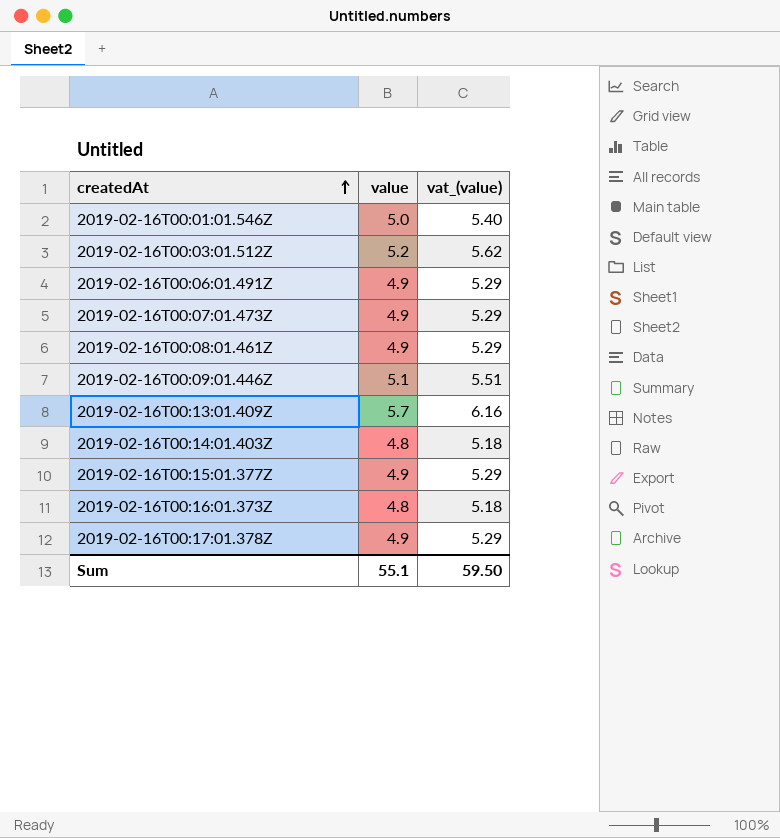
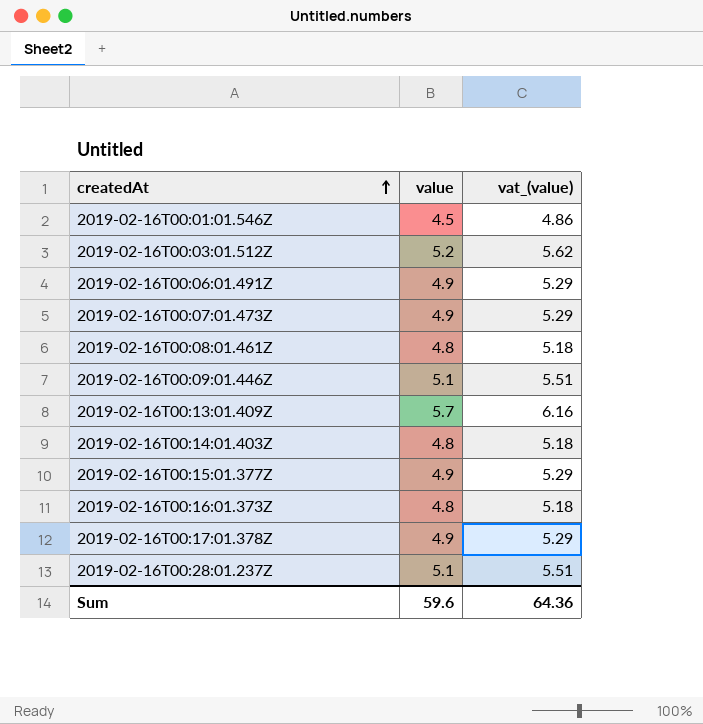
2019-02-16T00:01:01.546Z | value: 5.0 -> 4.5
2019-02-16T00:01:01.546Z | vat_(value): 5.40 -> 4.86
2019-02-16T00:08:01.461Z | value: 4.9 -> 4.8
2019-02-16T00:08:01.461Z | vat_(value): 5.29 -> 5.18
row 2019-02-16T00:28:01.237Z: none -> 5.1 | 5.51
Sum | value: 55.1 -> 59.6
Sum | vat_(value): 59.50 -> 64.36

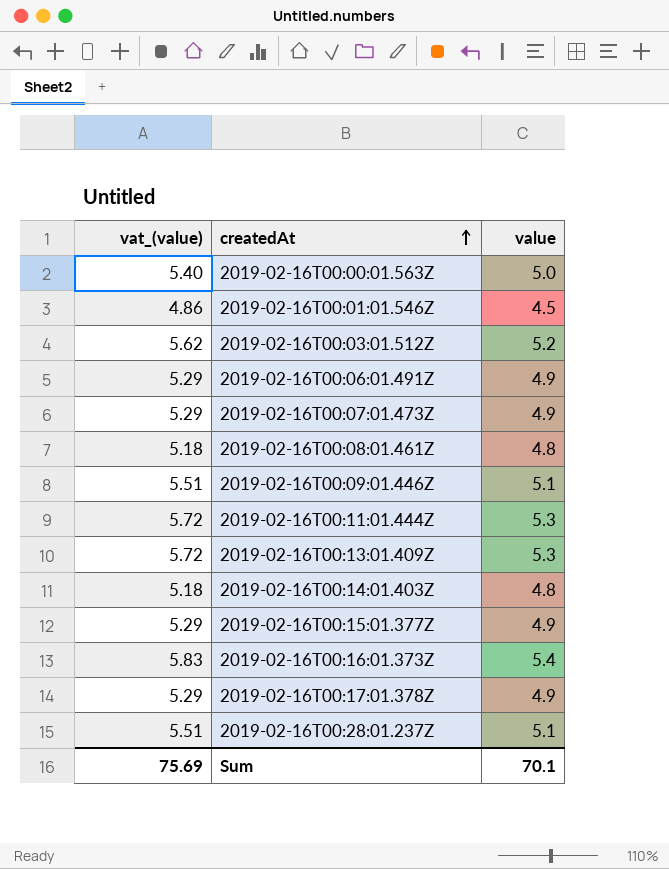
column vat_(value) | position: 3 -> 1
row 2019-02-16T00:00:01.563Z: none -> 5.40 | 5.0
row 2019-02-16T00:11:01.444Z: none -> 5.72 | 5.3
2019-02-16T00:13:01.409Z | vat_(value): 6.16 -> 5.72
2019-02-16T00:13:01.409Z | value: 5.7 -> 5.3
2019-02-16T00:16:01.373Z | vat_(value): 5.18 -> 5.83
2019-02-16T00:16:01.373Z | value: 4.8 -> 5.4
Sum | vat_(value): 64.36 -> 75.69
Sum | value: 59.6 -> 70.1

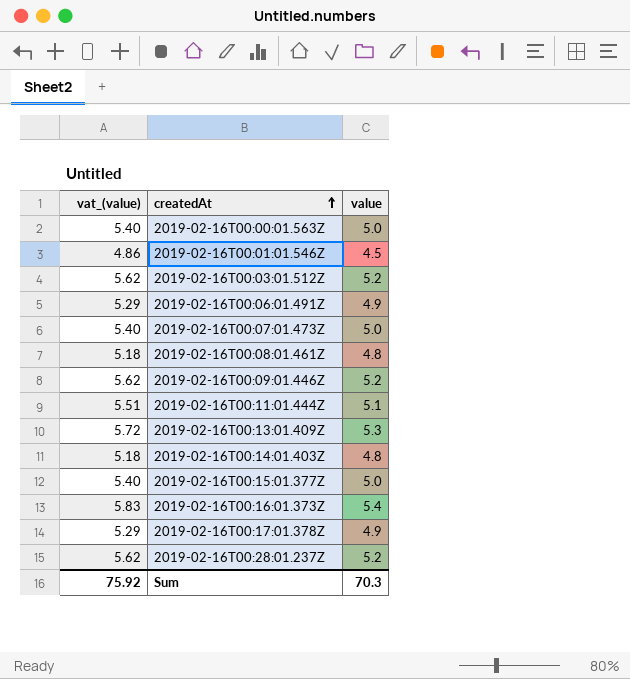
2019-02-16T00:07:01.473Z | vat_(value): 5.29 -> 5.40
2019-02-16T00:07:01.473Z | value: 4.9 -> 5.0
2019-02-16T00:09:01.446Z | vat_(value): 5.51 -> 5.62
2019-02-16T00:09:01.446Z | value: 5.1 -> 5.2
2019-02-16T00:11:01.444Z | vat_(value): 5.72 -> 5.51
2019-02-16T00:11:01.444Z | value: 5.3 -> 5.1
2019-02-16T00:15:01.377Z | vat_(value): 5.29 -> 5.40
2019-02-16T00:15:01.377Z | value: 4.9 -> 5.0
2019-02-16T00:28:01.237Z | vat_(value): 5.51 -> 5.62
2019-02-16T00:28:01.237Z | value: 5.1 -> 5.2
Sum | vat_(value): 75.69 -> 75.92
Sum | value: 70.1 -> 70.3

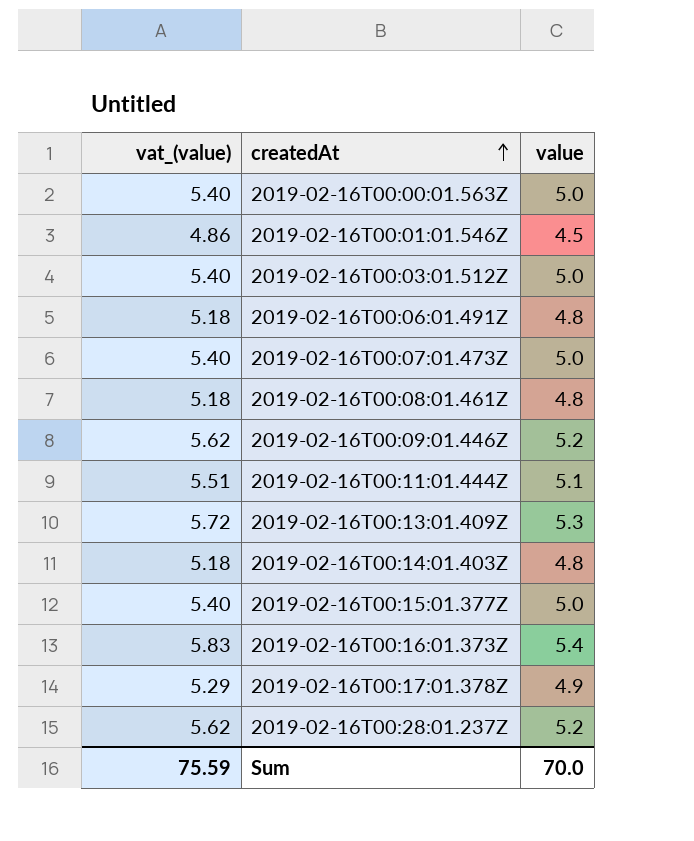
2019-02-16T00:03:01.512Z | vat_(value): 5.62 -> 5.40
2019-02-16T00:03:01.512Z | value: 5.2 -> 5.0
2019-02-16T00:06:01.491Z | vat_(value): 5.29 -> 5.18
2019-02-16T00:06:01.491Z | value: 4.9 -> 4.8
Sum | vat_(value): 75.92 -> 75.59
Sum | value: 70.3 -> 70.0

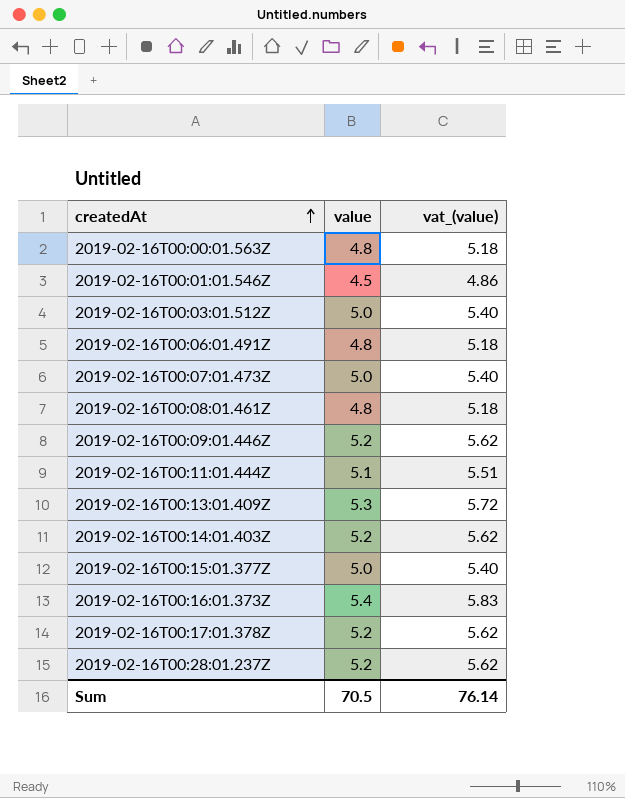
column vat_(value) | position: 1 -> 3
2019-02-16T00:00:01.563Z | value: 5.0 -> 4.8
2019-02-16T00:00:01.563Z | vat_(value): 5.40 -> 5.18
2019-02-16T00:14:01.403Z | value: 4.8 -> 5.2
2019-02-16T00:14:01.403Z | vat_(value): 5.18 -> 5.62
2019-02-16T00:17:01.378Z | value: 4.9 -> 5.2
2019-02-16T00:17:01.378Z | vat_(value): 5.29 -> 5.62
Sum | value: 70.0 -> 70.5
Sum | vat_(value): 75.59 -> 76.14

